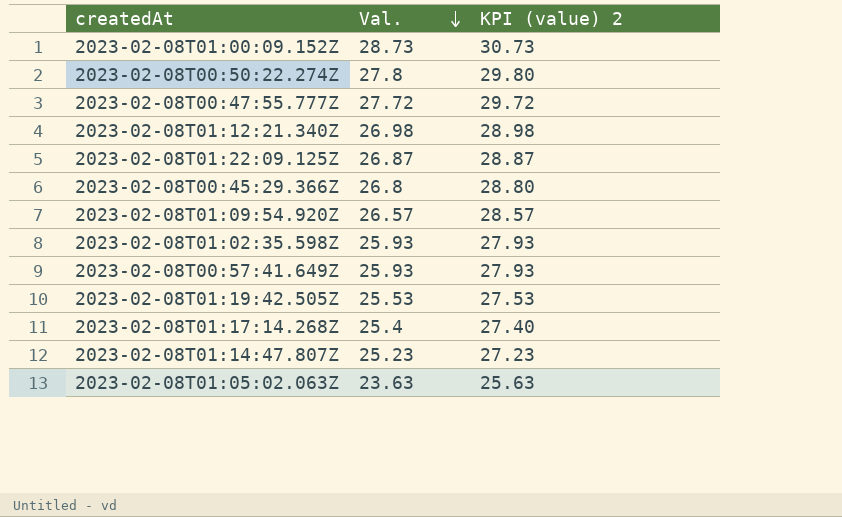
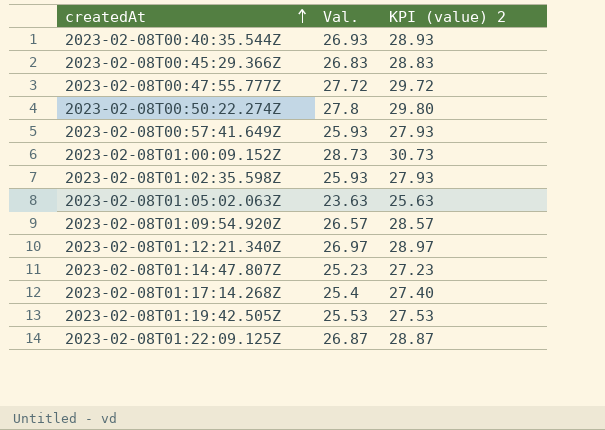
row order: Val. descending -> createdAt ascending
row 2023-02-08T00:40:35.544Z: none -> 26.93 | 28.93
2023-02-08T00:45:29.366Z | Val.: 26.8 -> 26.83
2023-02-08T00:45:29.366Z | KPI (value) 2: 28.80 -> 28.83
2023-02-08T01:12:21.340Z | Val.: 26.98 -> 26.97
2023-02-08T01:12:21.340Z | KPI (value) 2: 28.98 -> 28.97

